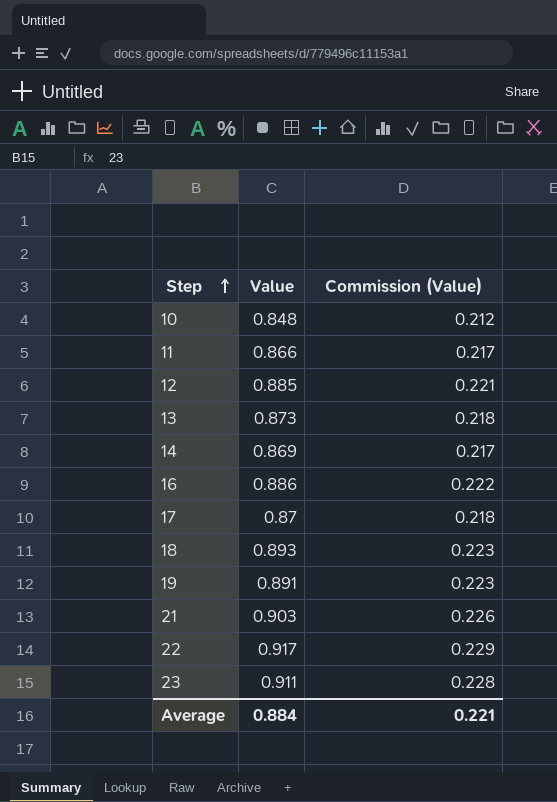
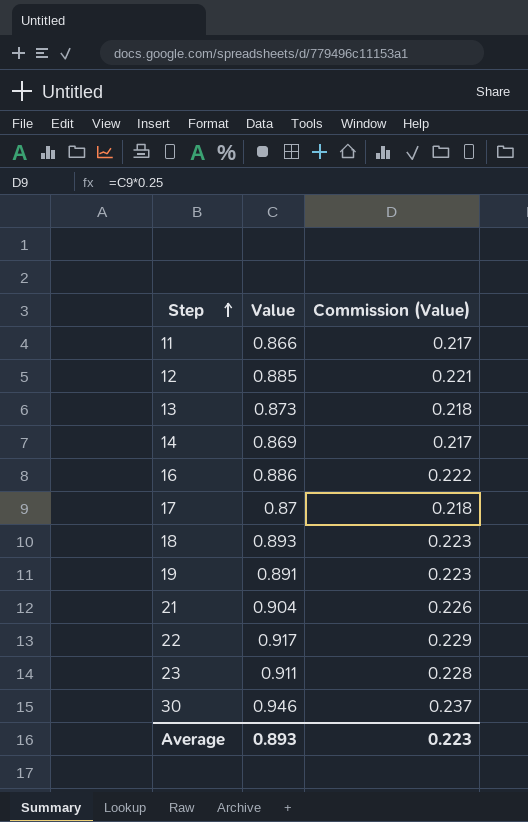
row 10: 0.848 | 0.212 -> none
21 | Value: 0.903 -> 0.904
row 30: none -> 0.946 | 0.237
Average | Value: 0.884 -> 0.893
Average | Commission (Value): 0.221 -> 0.223

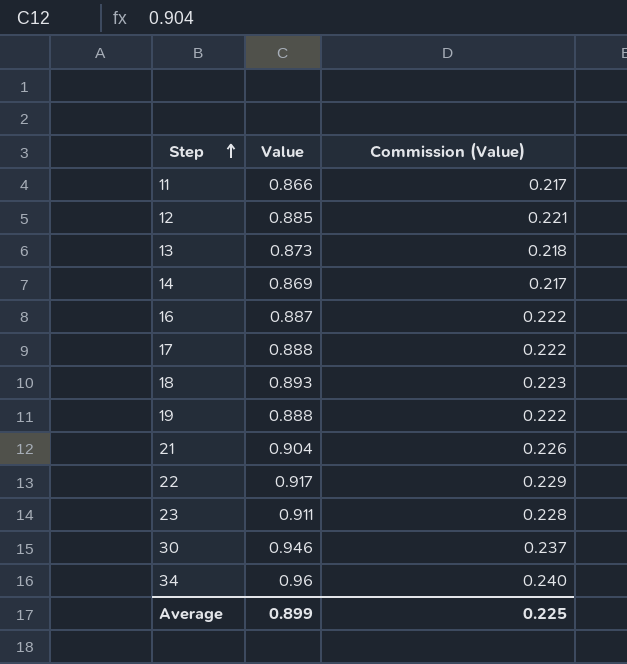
16 | Value: 0.886 -> 0.887
17 | Value: 0.87 -> 0.888
17 | Commission (Value): 0.218 -> 0.222
19 | Value: 0.891 -> 0.888
19 | Commission (Value): 0.223 -> 0.222
row 34: none -> 0.96 | 0.240
Average | Value: 0.893 -> 0.899
Average | Commission (Value): 0.223 -> 0.225

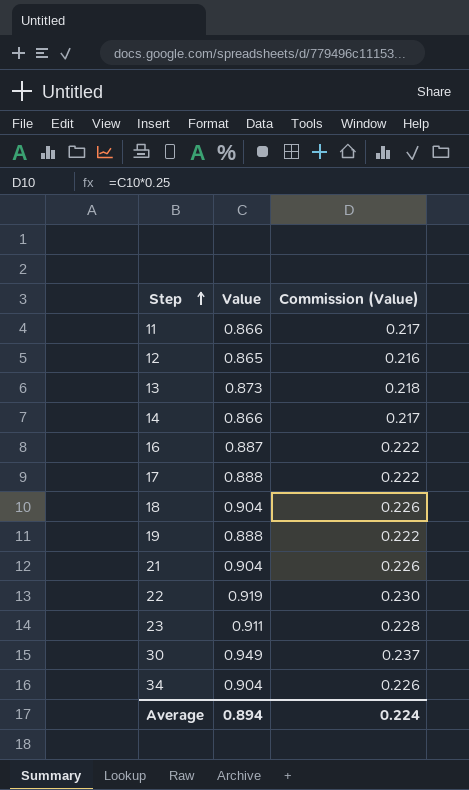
12 | Value: 0.885 -> 0.865
12 | Commission (Value): 0.221 -> 0.216
14 | Value: 0.869 -> 0.866
18 | Value: 0.893 -> 0.904
18 | Commission (Value): 0.223 -> 0.226
22 | Value: 0.917 -> 0.919
22 | Commission (Value): 0.229 -> 0.230
30 | Value: 0.946 -> 0.949
34 | Value: 0.96 -> 0.904
34 | Commission (Value): 0.240 -> 0.226
Average | Value: 0.899 -> 0.894
Average | Commission (Value): 0.225 -> 0.224

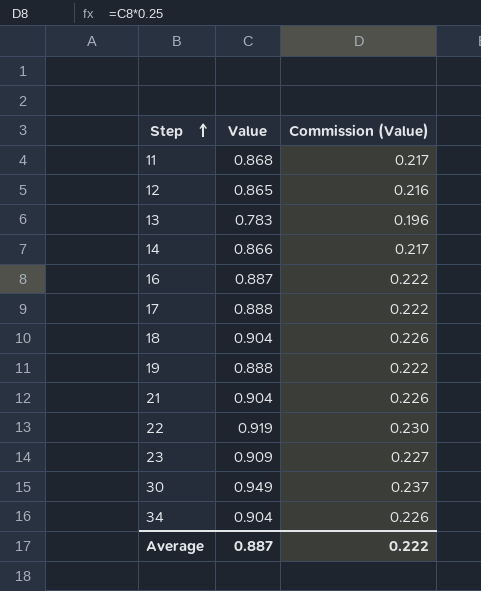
11 | Value: 0.866 -> 0.868
13 | Value: 0.873 -> 0.783
13 | Commission (Value): 0.218 -> 0.196
23 | Value: 0.911 -> 0.909
23 | Commission (Value): 0.228 -> 0.227
Average | Value: 0.894 -> 0.887
Average | Commission (Value): 0.224 -> 0.222

